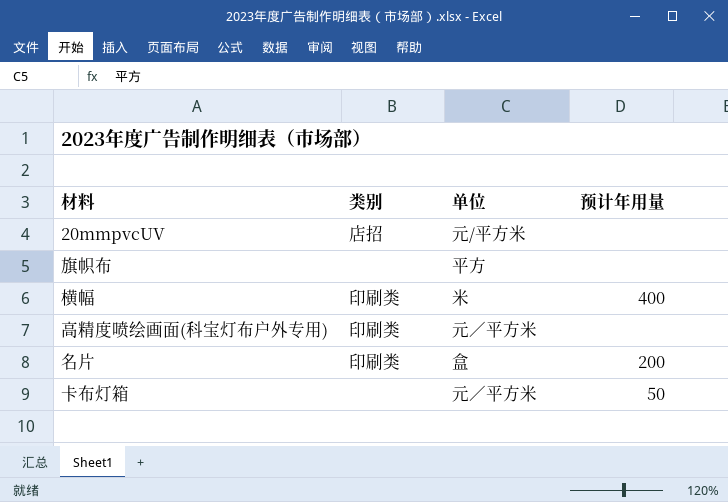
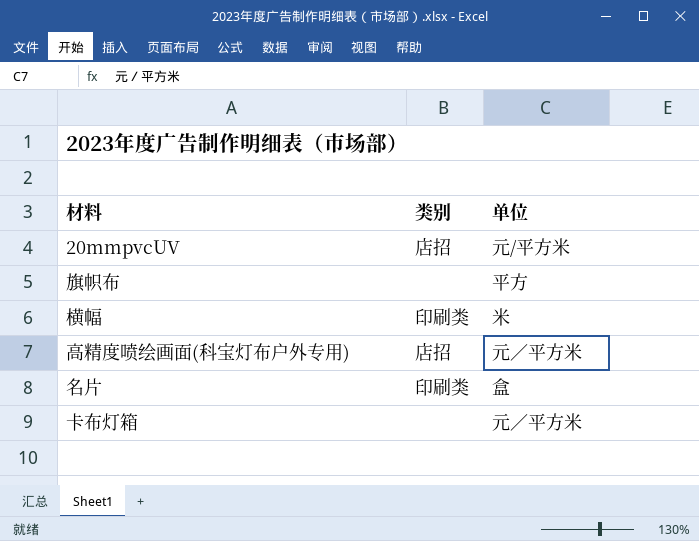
column 预计年用量 | position: 4 -> none
高精度喷绘画面(科宝灯布户外专用) | 类别: 印刷类 -> 店招

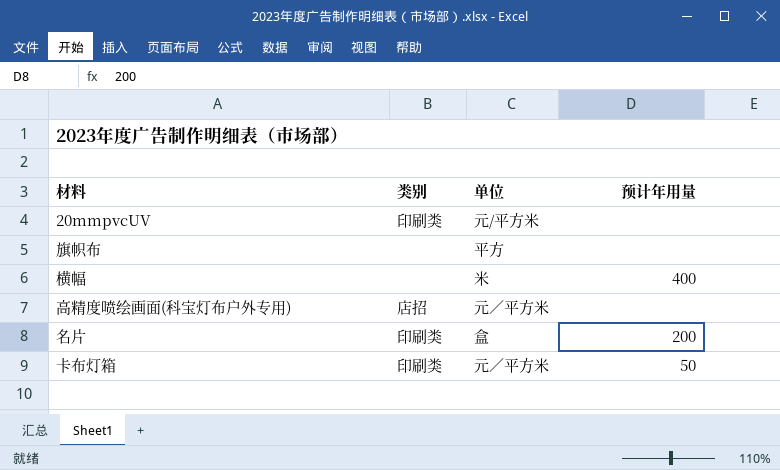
column 预计年用量 | position: none -> 4
20mmpvcUV | 类别: 店招 -> 印刷类
横幅 | 类别: 印刷类 -> none
卡布灯箱 | 类别: none -> 印刷类

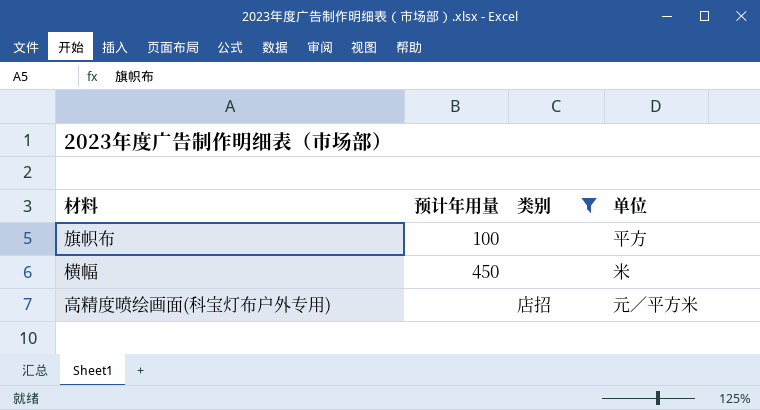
filter: none -> 类别 != 印刷类
column 预计年用量 | position: 4 -> 2
旗帜布 | 预计年用量: none -> 100
横幅 | 预计年用量: 400 -> 450

